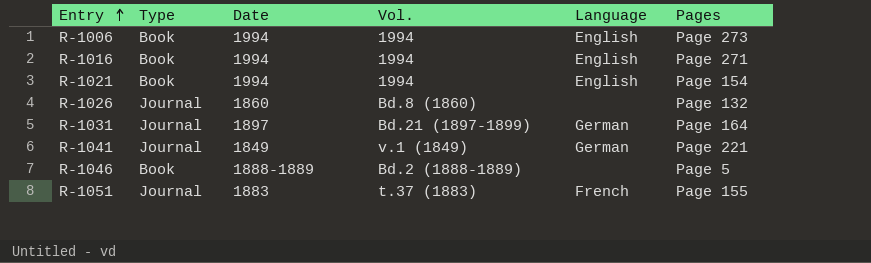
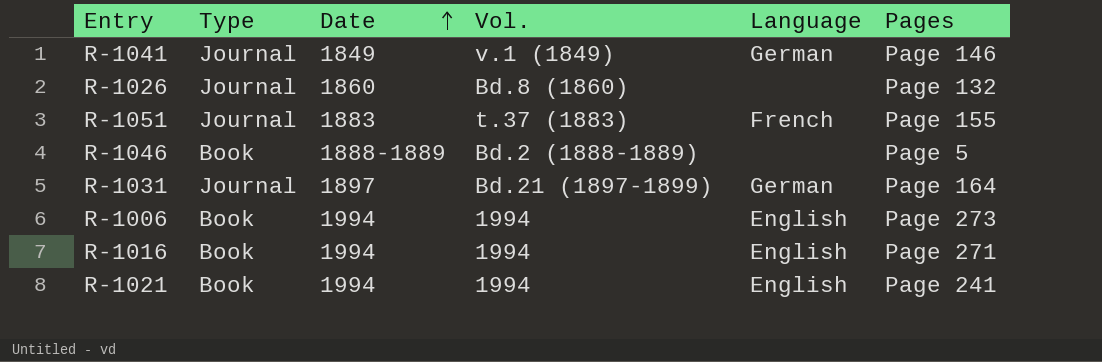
row order: Entry ascending -> Date ascending
R-1041 | Pages: Page 221 -> Page 146
R-1021 | Pages: Page 154 -> Page 241

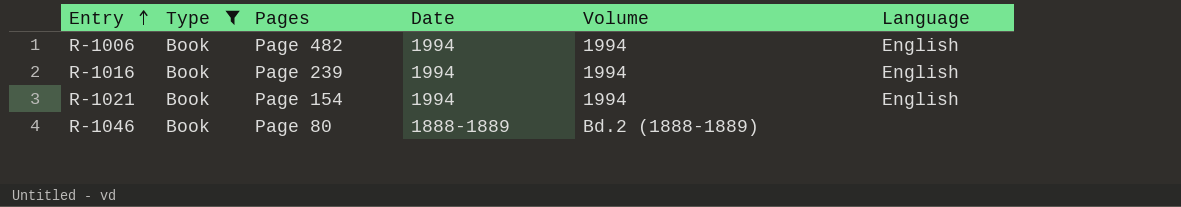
filter: none -> Type = Book
row order: Date ascending -> Entry ascending
column Pages | position: 6 -> 3
column name: Vol. -> Volume
R-1006 | Pages: Page 273 -> Page 482
R-1016 | Pages: Page 271 -> Page 239
R-1021 | Pages: Page 241 -> Page 154
R-1046 | Pages: Page 5 -> Page 80

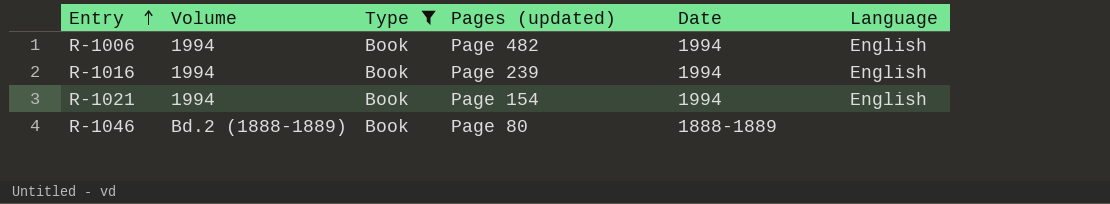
column Volume | position: 5 -> 2
column name: Pages -> Pages (updated)

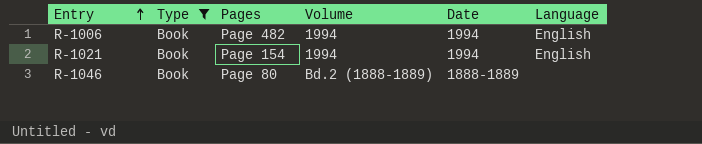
column name: Pages (updated) -> Pages
column Volume | position: 2 -> 4
row R-1016: 1994 | Book | Page 239 | 1994 | English -> none

